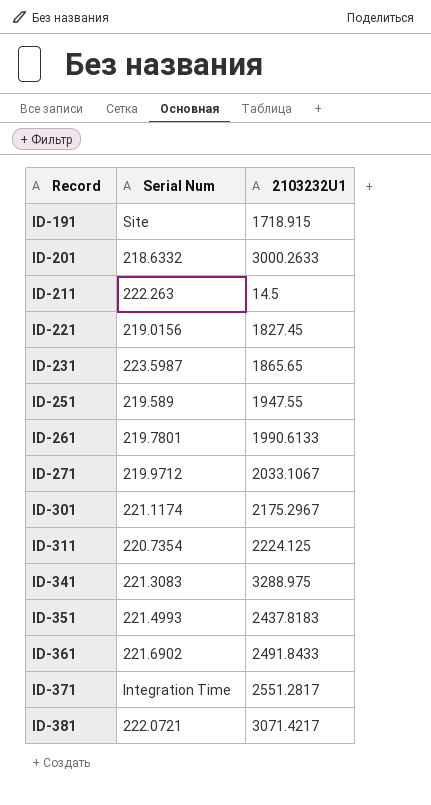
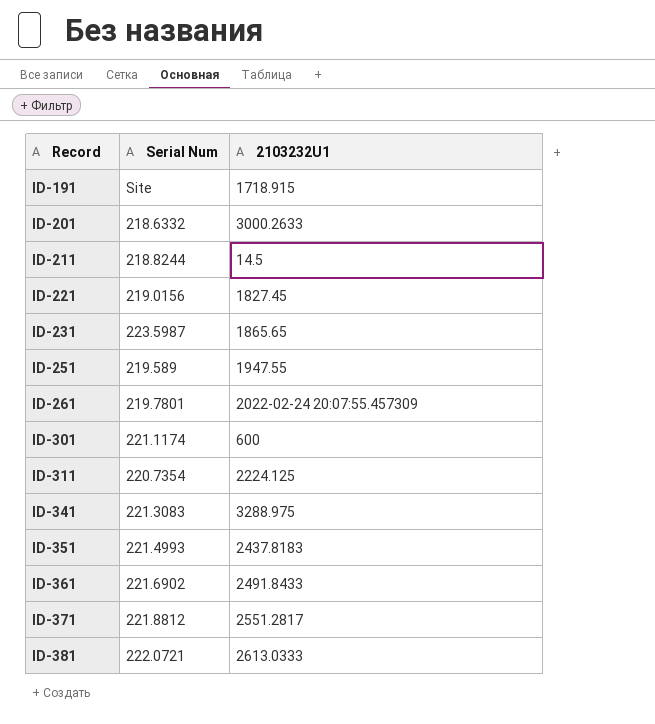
row ID-271: 219.9712 | 2033.1067 -> none
ID-211 | Serial Num: 222.263 -> 218.8244
ID-261 | 2103232U1: 1990.6133 -> 2022-02-24 20:07:55.457309
ID-301 | 2103232U1: 2175.2967 -> 600
ID-371 | Serial Num: Integration Time -> 221.8812
ID-381 | 2103232U1: 3071.4217 -> 2613.0333

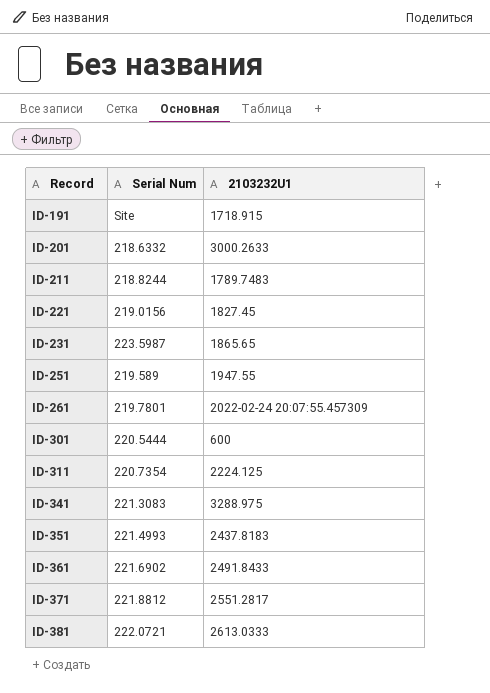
ID-211 | 2103232U1: 14.5 -> 1789.7483
ID-301 | Serial Num: 221.1174 -> 220.5444

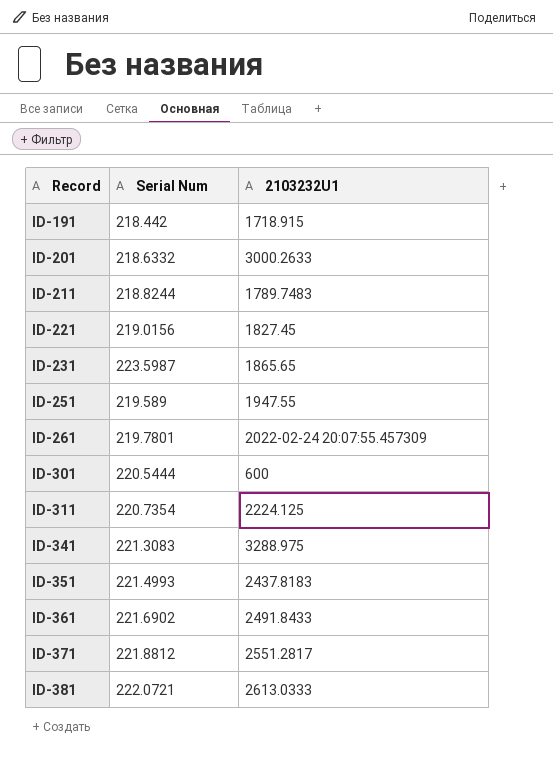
ID-191 | Serial Num: Site -> 218.442

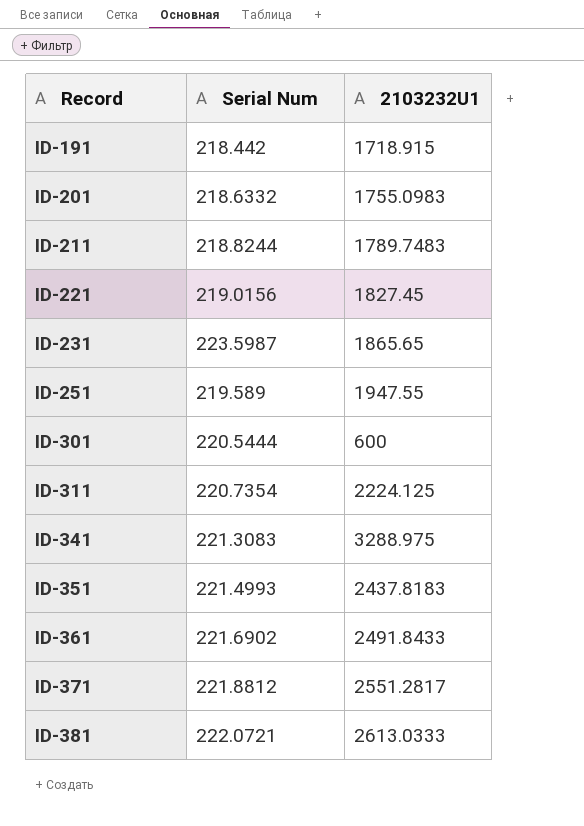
row ID-261: 219.7801 | 2022-02-24 20:07:55.457309 -> none
ID-201 | 2103232U1: 3000.2633 -> 1755.0983

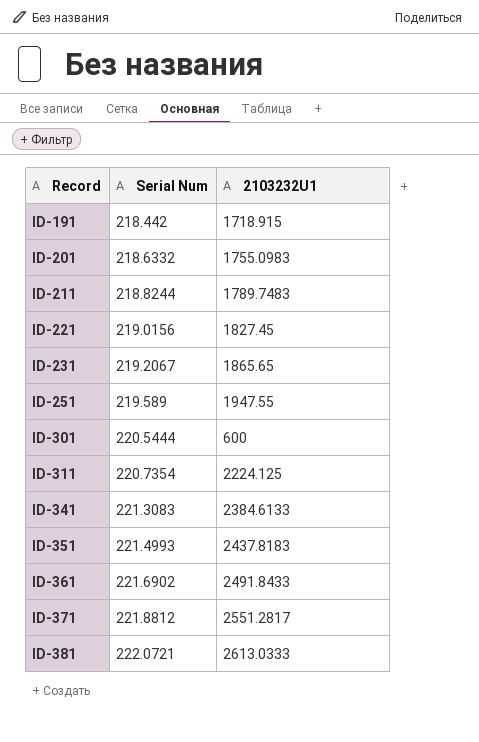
ID-231 | Serial Num: 223.5987 -> 219.2067
ID-341 | 2103232U1: 3288.975 -> 2384.6133

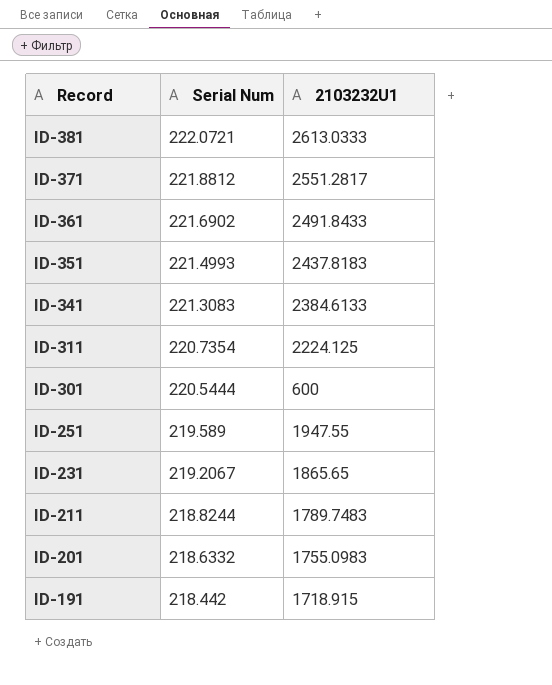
row order: Record ascending -> Record descending
row ID-221: 219.0156 | 1827.45 -> none

